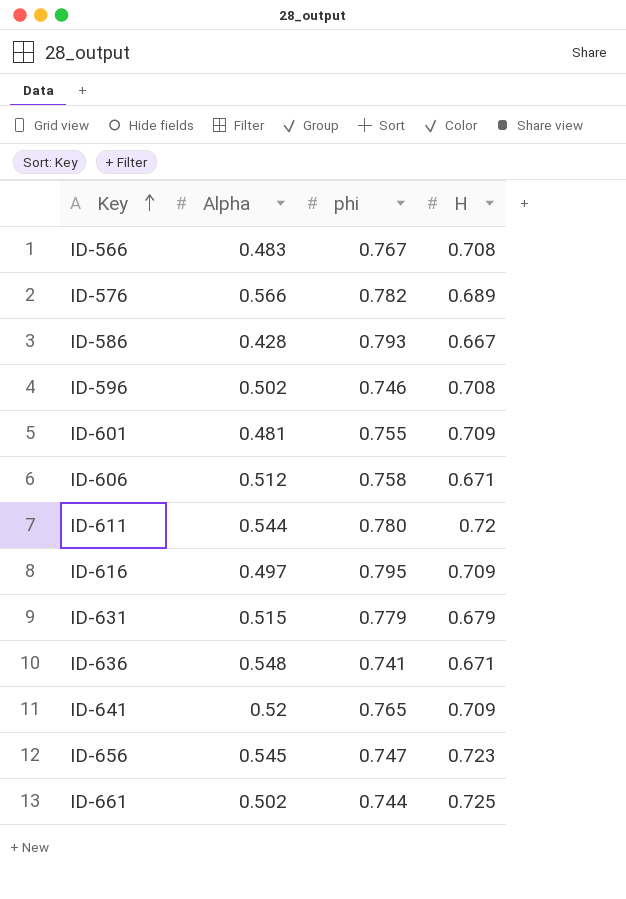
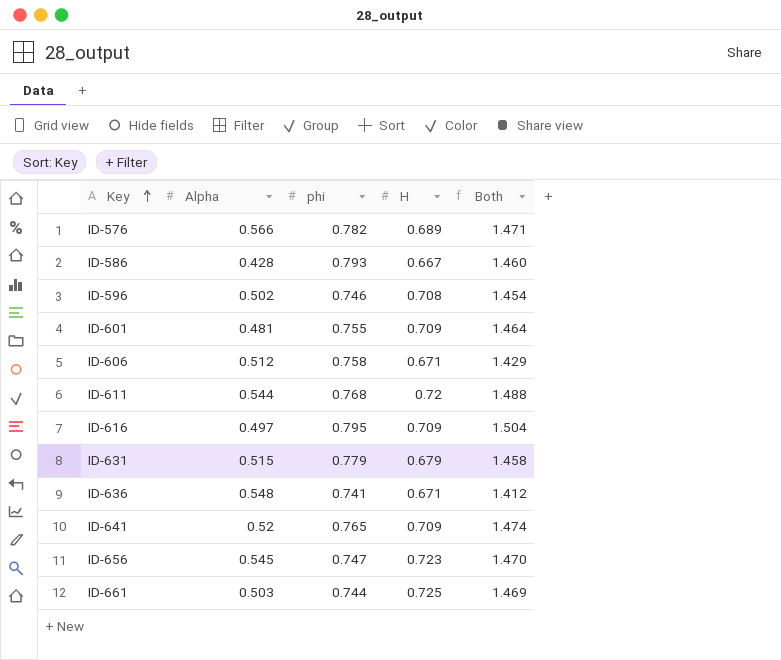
column Both | formula: none -> [phi] + [H]
row ID-566: 0.483 | 0.767 | 0.708 -> none
ID-611 | phi: 0.780 -> 0.768
ID-661 | Alpha: 0.502 -> 0.503

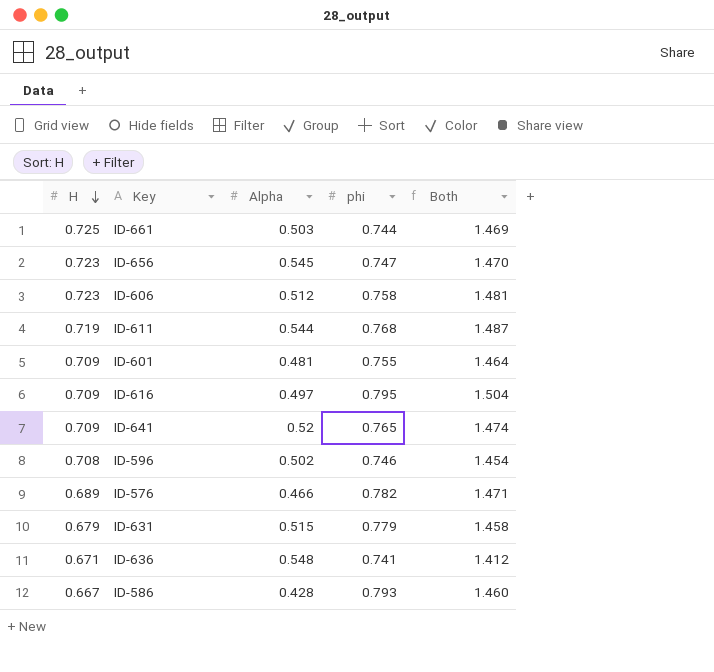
row order: Key ascending -> H descending
column H | position: 4 -> 1
ID-606 | H: 0.671 -> 0.723
ID-606 | Both: 1.429 -> 1.481
ID-611 | H: 0.72 -> 0.719
ID-611 | Both: 1.488 -> 1.487
ID-576 | Alpha: 0.566 -> 0.466

